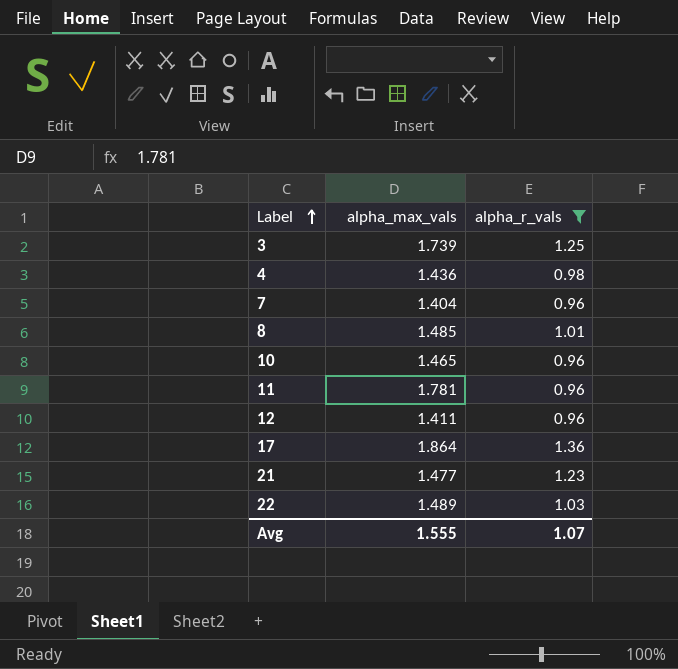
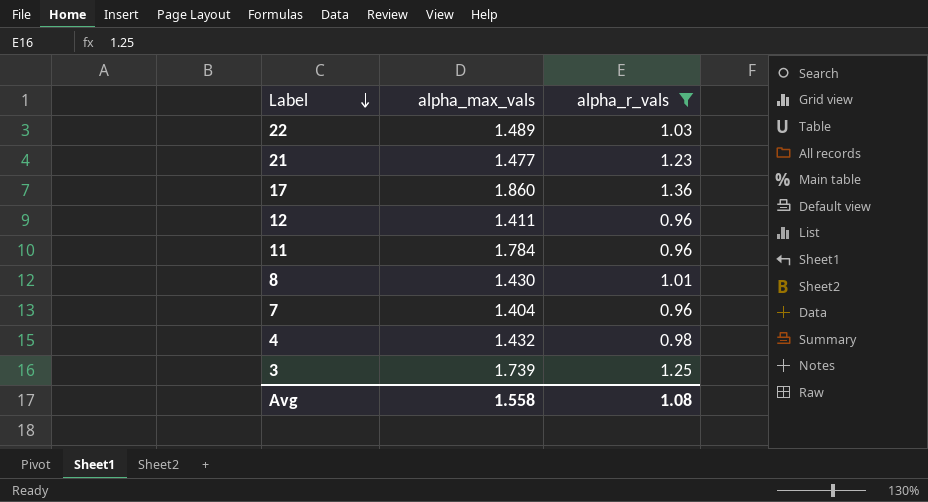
row order: Label ascending -> Label descending
row 10: 1.465 | 0.96 -> none
17 | alpha_max_vals: 1.864 -> 1.860
11 | alpha_max_vals: 1.781 -> 1.784
8 | alpha_max_vals: 1.485 -> 1.430
4 | alpha_max_vals: 1.436 -> 1.432
Avg | alpha_max_vals: 1.555 -> 1.558
Avg | alpha_r_vals: 1.07 -> 1.08

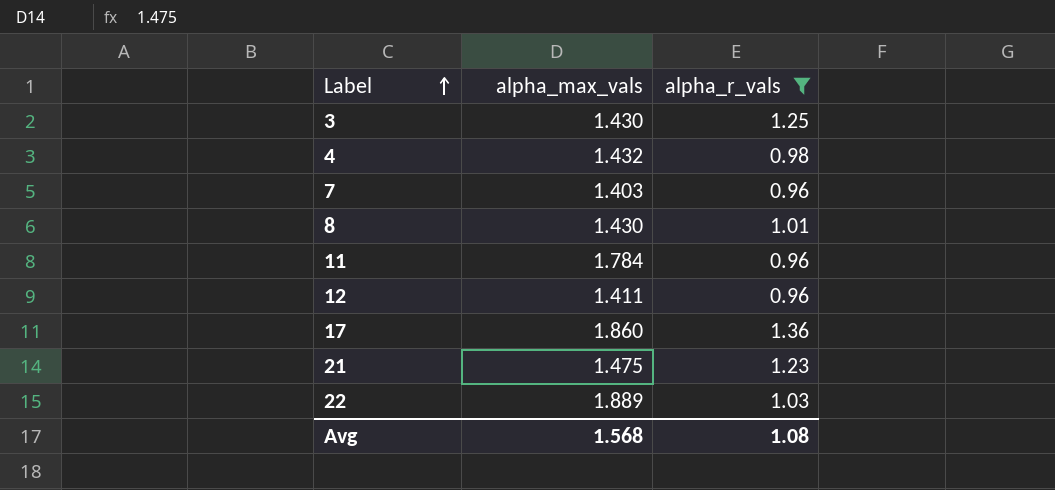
row order: Label descending -> Label ascending
3 | alpha_max_vals: 1.739 -> 1.430
7 | alpha_max_vals: 1.404 -> 1.403
21 | alpha_max_vals: 1.477 -> 1.475
22 | alpha_max_vals: 1.489 -> 1.889
Avg | alpha_max_vals: 1.558 -> 1.568

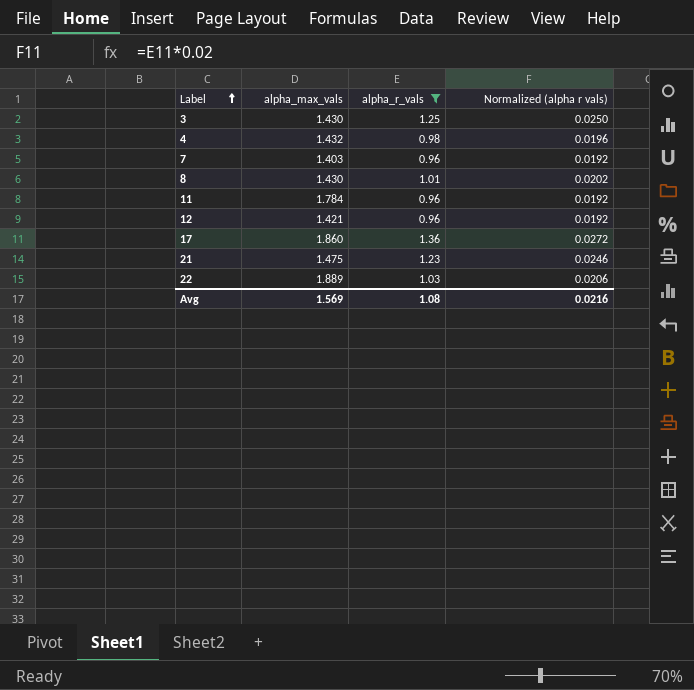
column Normalized (alpha r vals) | formula: none -> [alpha_r_vals] * 0.02
12 | alpha_max_vals: 1.411 -> 1.421
Avg | alpha_max_vals: 1.568 -> 1.569

